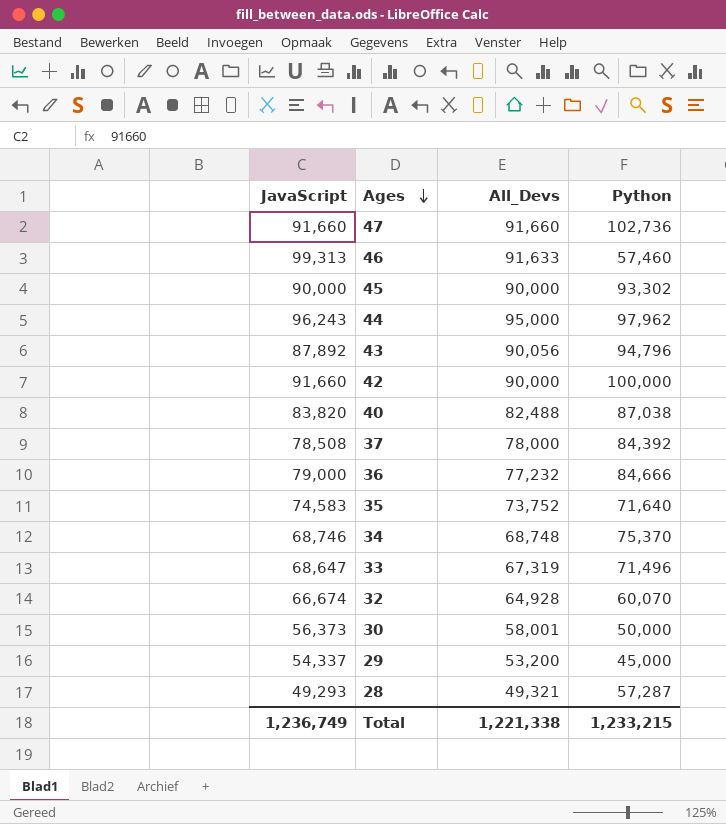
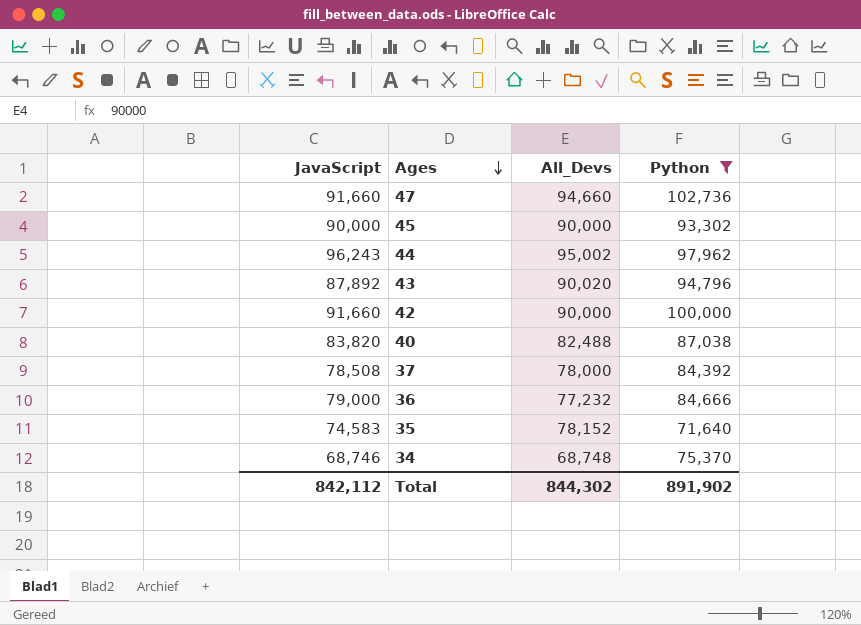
filter: none -> Python >= 71,640
47 | All_Devs: 91,660 -> 94,660
44 | All_Devs: 95,000 -> 95,002
43 | All_Devs: 90,056 -> 90,020
35 | All_Devs: 73,752 -> 78,152
Total | JavaScript: 1,236,749 -> 842,112
Total | All_Devs: 1,221,338 -> 844,302
Total | Python: 1,233,215 -> 891,902

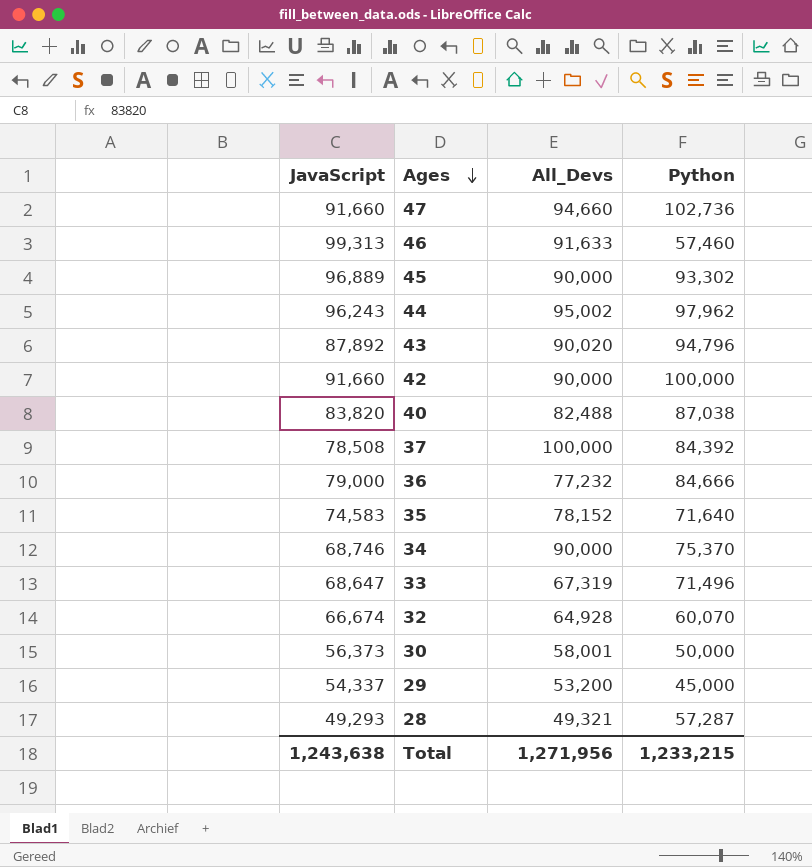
filter: Python >= 71,640 -> none
45 | JavaScript: 90,000 -> 96,889
37 | All_Devs: 78,000 -> 100,000
34 | All_Devs: 68,748 -> 90,000
Total | JavaScript: 842,112 -> 1,243,638
Total | All_Devs: 844,302 -> 1,271,956
Total | Python: 891,902 -> 1,233,215

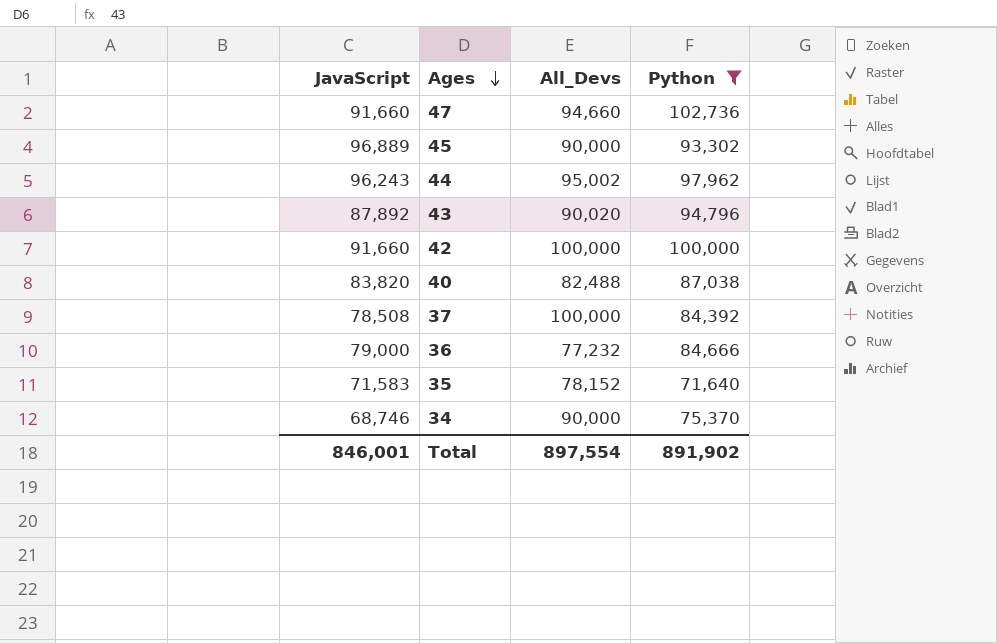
filter: none -> Python >= 71,640
42 | All_Devs: 90,000 -> 100,000
35 | JavaScript: 74,583 -> 71,583
Total | JavaScript: 1,243,638 -> 846,001
Total | All_Devs: 1,271,956 -> 897,554
Total | Python: 1,233,215 -> 891,902

